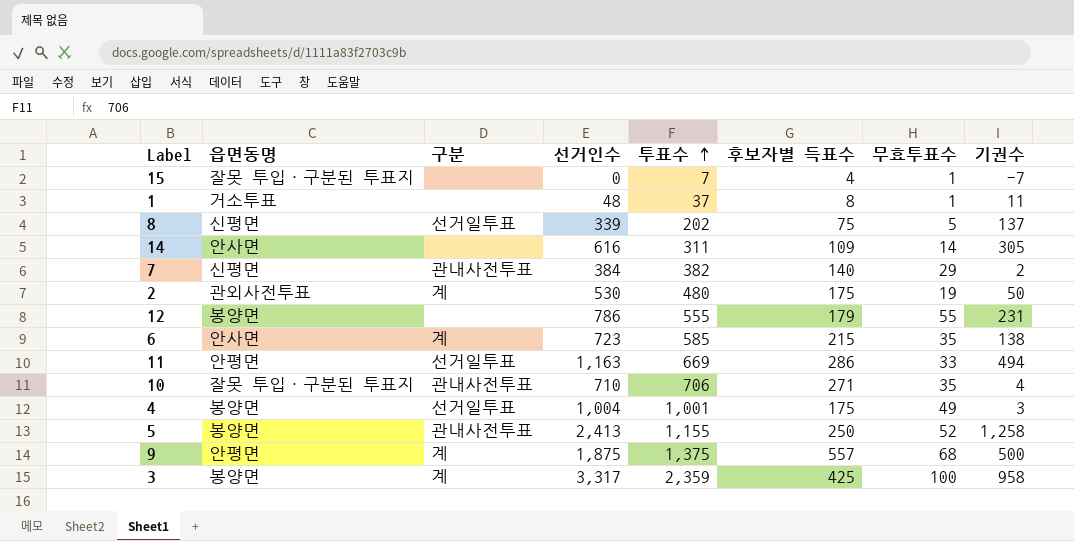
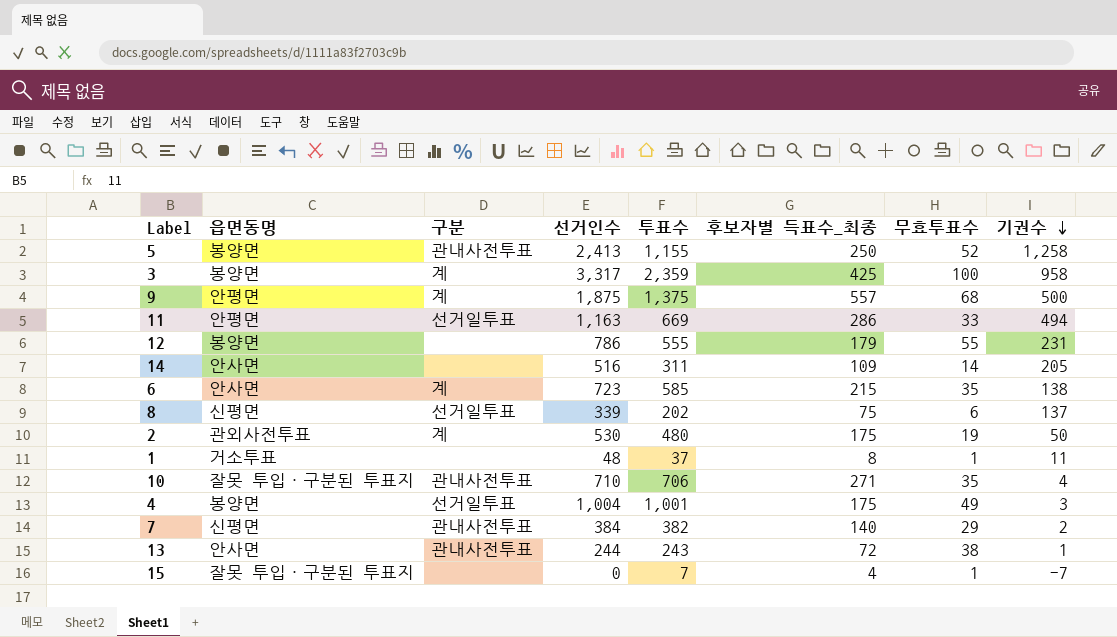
row order: 투표수 ascending -> 기권수 descending
column name: 후보자별 득표수 -> 후보자별 득표수_최종
14 | 선거인수: 616 -> 516
14 | 기권수: 305 -> 205
8 | 무효투표수: 5 -> 6
row 13: none -> 안사면 | 관내사전투표 | 244 | 243 | 72 | 38 | 1

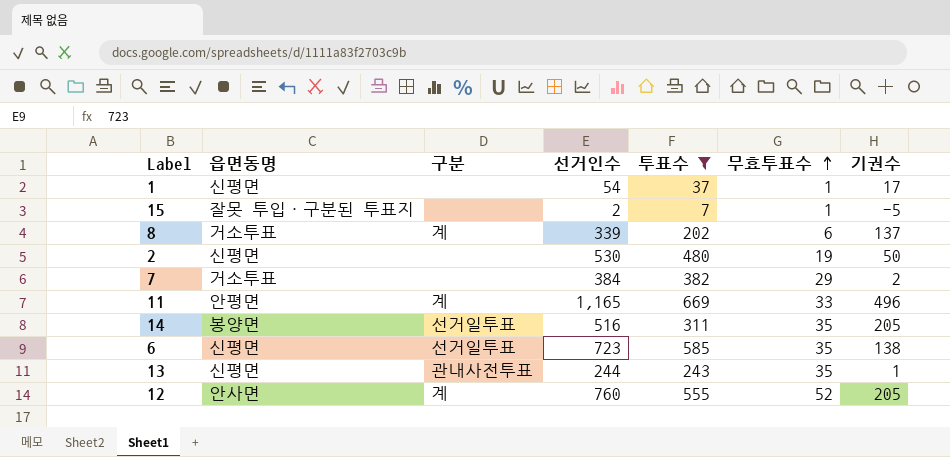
filter: none -> 투표수 <= 669
row order: 기권수 descending -> 무효투표수 ascending
column 후보자별 득표수_최종 | position: 6 -> none
1 | 읍면동명: 거소투표 -> 신평면
1 | 선거인수: 48 -> 54
1 | 기권수: 11 -> 17
15 | 선거인수: 0 -> 2
15 | 기권수: -7 -> -5
8 | 읍면동명: 신평면 -> 거소투표
8 | 구분: 선거일투표 -> 계
2 | 읍면동명: 관외사전투표 -> 신평면
2 | 구분: 계 -> none
7 | 읍면동명: 신평면 -> 거소투표
7 | 구분: 관내사전투표 -> none
11 | 구분: 선거일투표 -> 계
11 | 선거인수: 1,163 -> 1,165
11 | 기권수: 494 -> 496
14 | 읍면동명: 안사면 -> 봉양면
14 | 구분: none -> 선거일투표
14 | 무효투표수: 14 -> 35
6 | 읍면동명: 안사면 -> 신평면
6 | 구분: 계 -> 선거일투표
13 | 읍면동명: 안사면 -> 신평면
13 | 무효투표수: 38 -> 35
12 | 읍면동명: 봉양면 -> 안사면
12 | 구분: none -> 계
12 | 선거인수: 786 -> 760
12 | 무효투표수: 55 -> 52
12 | 기권수: 231 -> 205

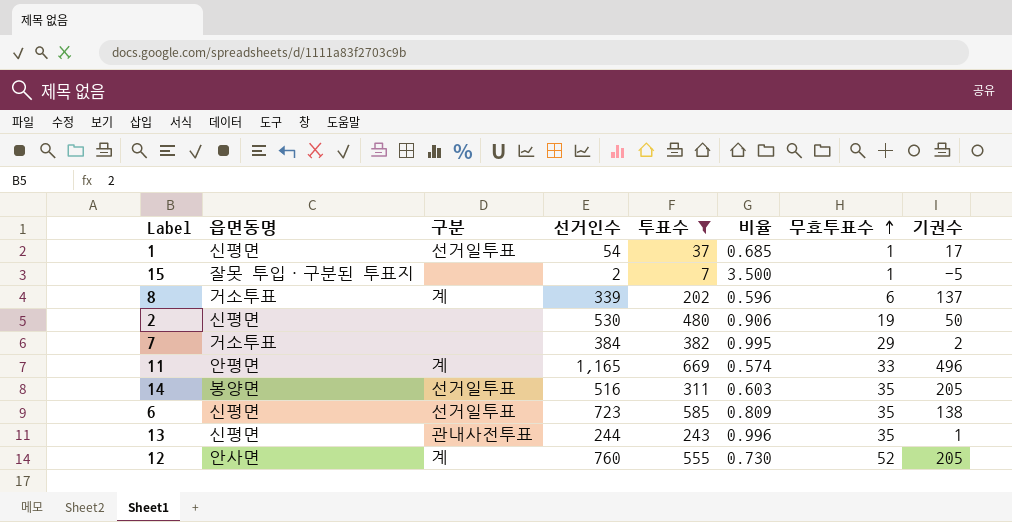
column 비율 | formula: none -> [투표수] / [선거인수]
1 | 구분: none -> 선거일투표

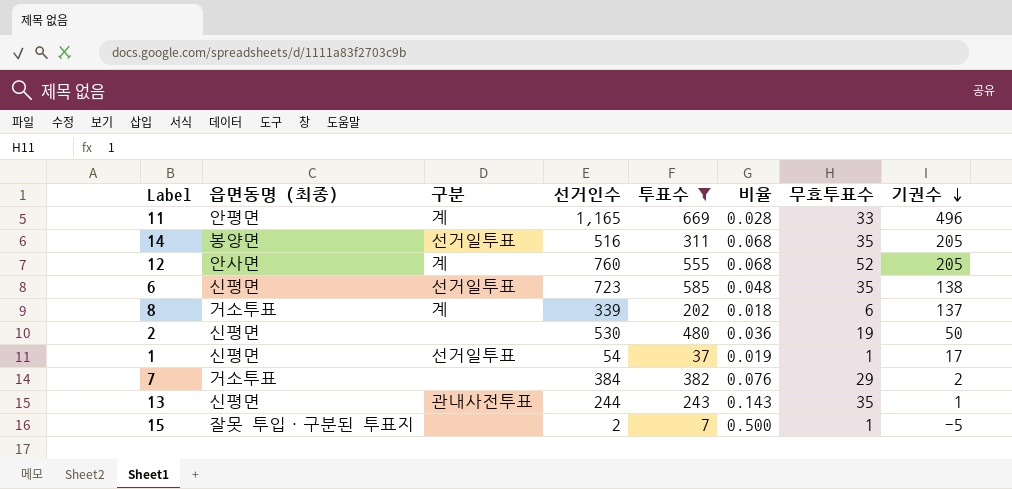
row order: 무효투표수 ascending -> 기권수 descending
column name: 읍면동명 -> 읍면동명 (최종)
column 비율 | formula: [투표수] / [선거인수] -> [무효투표수] / [선거인수]

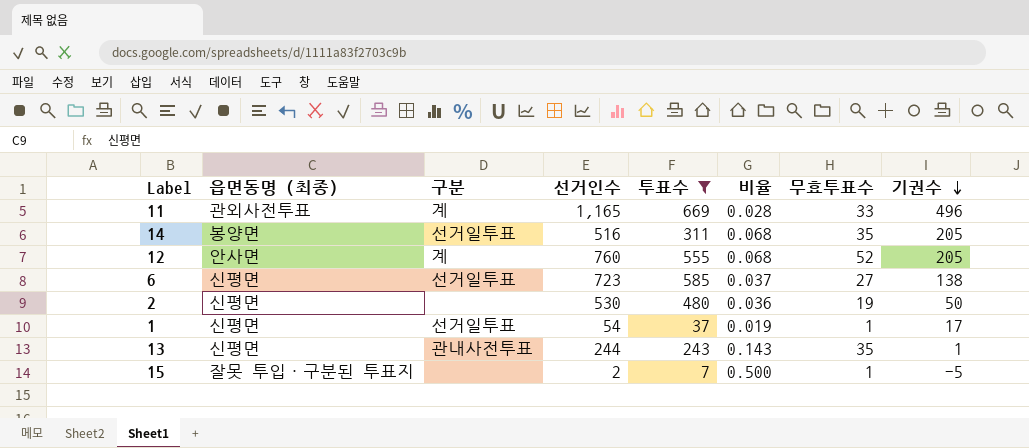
row 8: 거소투표 | 계 | 339 | 202 | 0.018 | 6 | 137 -> none
row 7: 거소투표 | none | 384 | 382 | 0.076 | 29 | 2 -> none
11 | 읍면동명 (최종): 안평면 -> 관외사전투표
6 | 비율: 0.048 -> 0.037
6 | 무효투표수: 35 -> 27

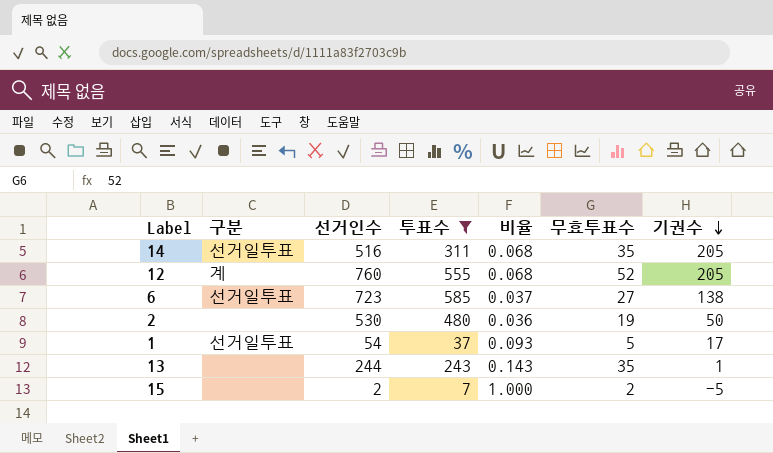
column 읍면동명 (최종) | position: 2 -> none
row 11: 관외사전투표 | 계 | 1,165 | 669 | 0.028 | 33 | 496 -> none
1 | 비율: 0.019 -> 0.093
1 | 무효투표수: 1 -> 5
13 | 구분: 관내사전투표 -> none
15 | 비율: 0.500 -> 1.000
15 | 무효투표수: 1 -> 2

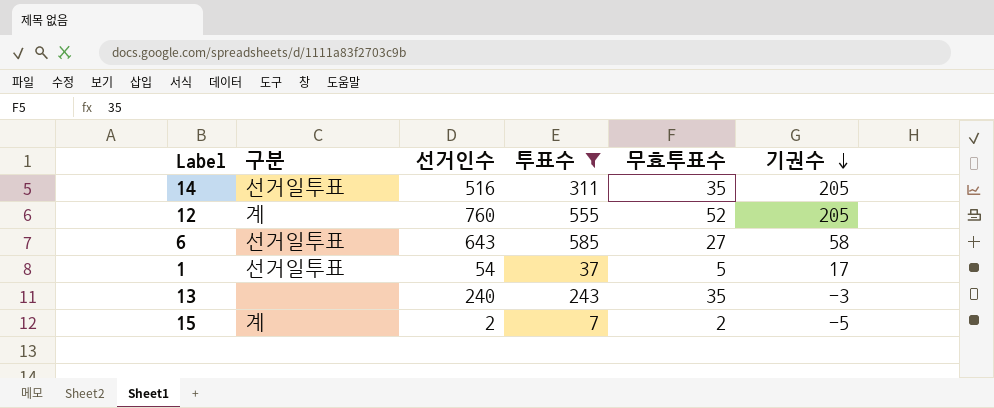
column 비율 | formula: [무효투표수] / [선거인수] -> none
row 2: none | 530 | 480 | 0.036 | 19 | 50 -> none
6 | 선거인수: 723 -> 643
6 | 기권수: 138 -> 58
13 | 선거인수: 244 -> 240
13 | 기권수: 1 -> -3
15 | 구분: none -> 계

